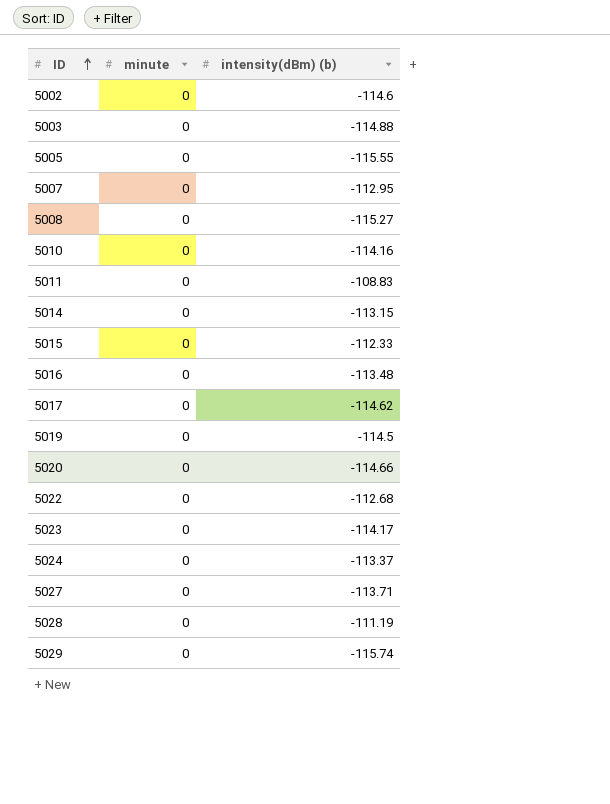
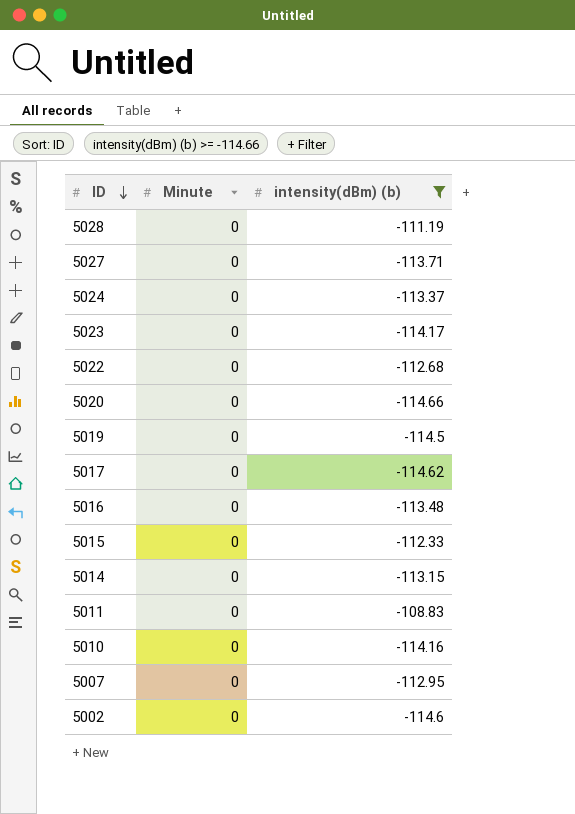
filter: none -> intensity(dBm) (b) >= -114.66
row order: ID ascending -> ID descending
column name: minute -> Minute

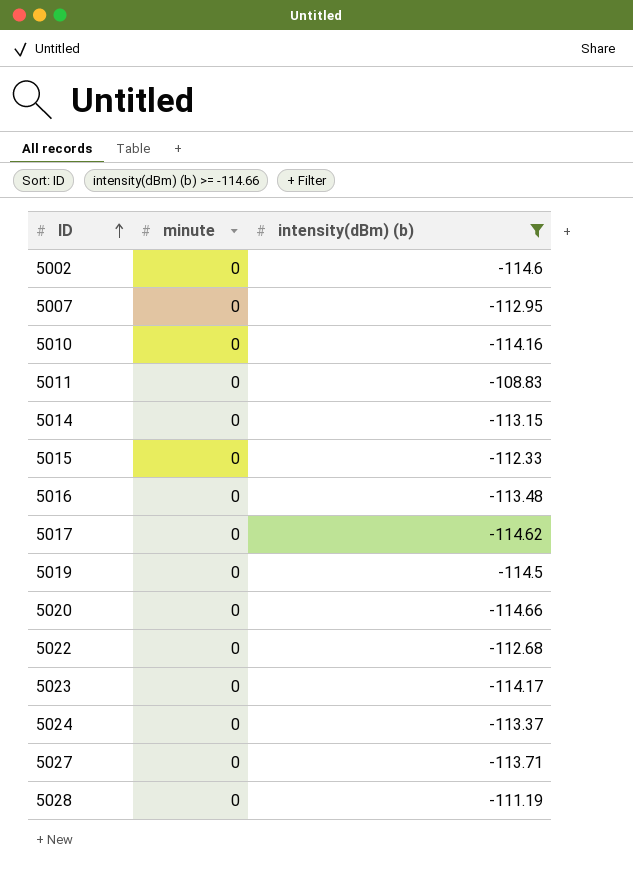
row order: ID descending -> ID ascending
column name: Minute -> minute

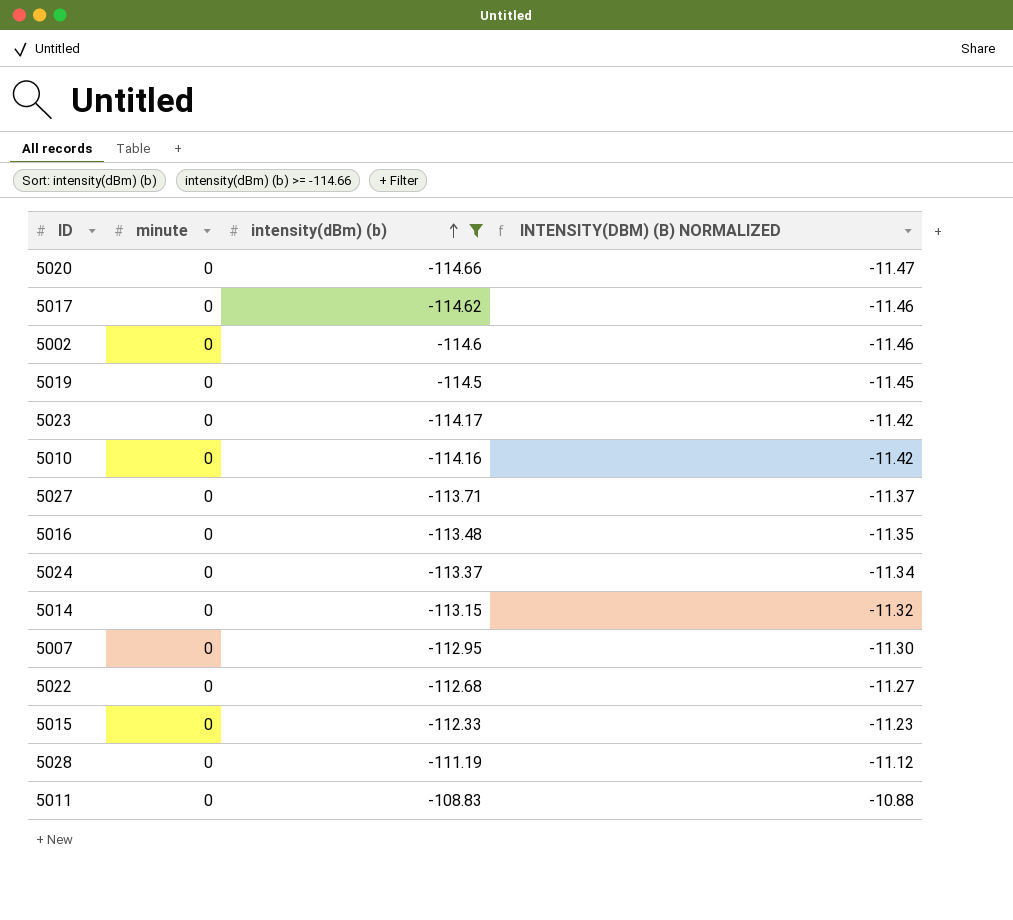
row order: ID ascending -> intensity(dBm) (b) ascending
column INTENSITY(DBM) (B) NORMALIZED | formula: none -> [intensity(dBm) (b)] * 0.1

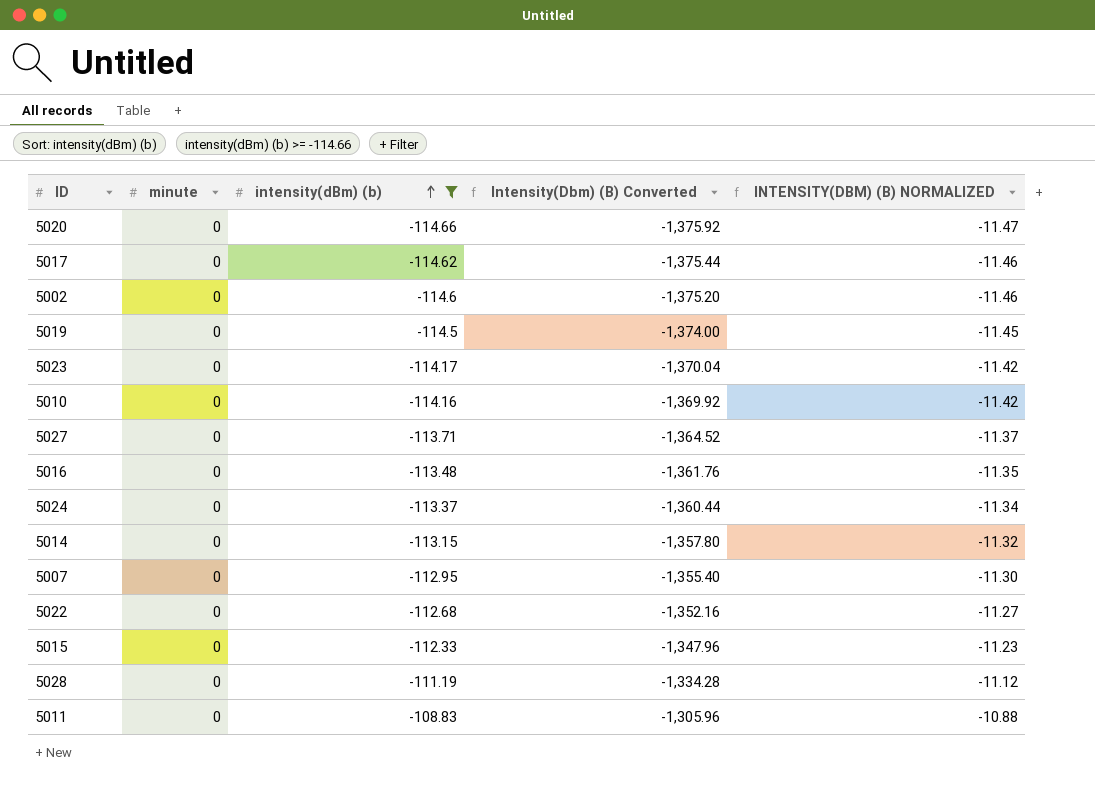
column Intensity(Dbm) (B) Converted | formula: none -> [intensity(dBm) (b)] * 12

